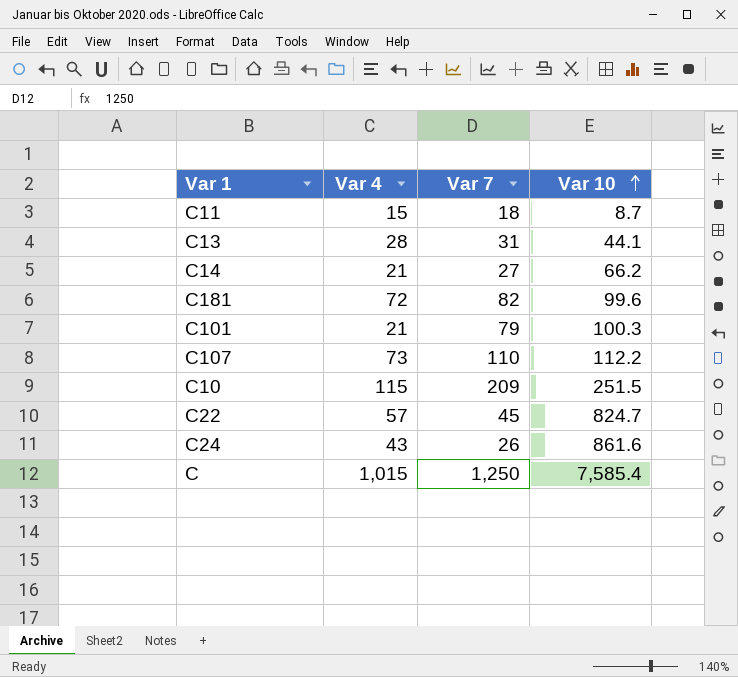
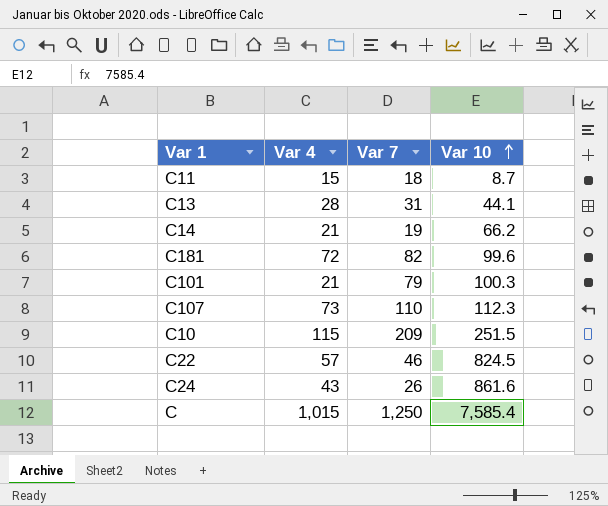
C14 | Var 7: 27 -> 19
C107 | Var 10: 112.2 -> 112.3
C22 | Var 7: 45 -> 46
C22 | Var 10: 824.7 -> 824.5

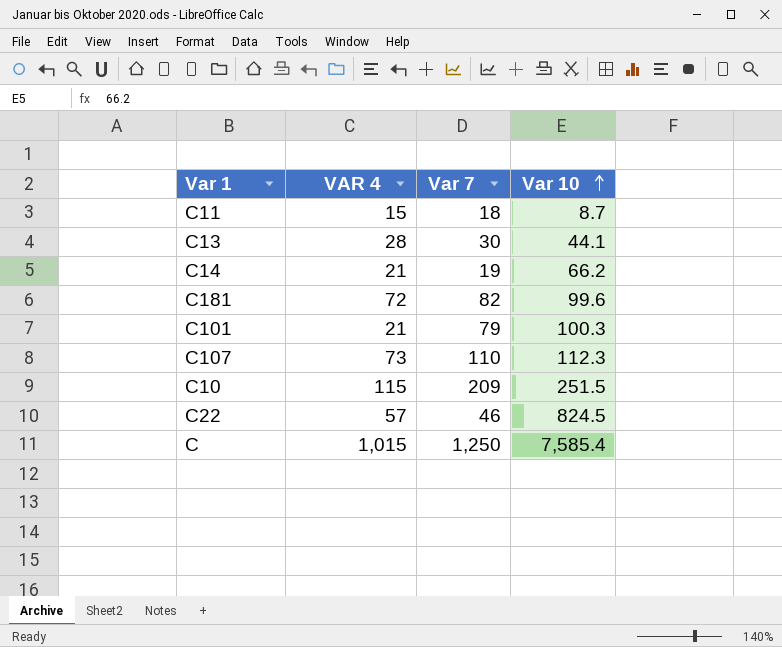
column name: Var 4 -> VAR 4
row C24: 43 | 26 | 861.6 -> none
C13 | Var 7: 31 -> 30

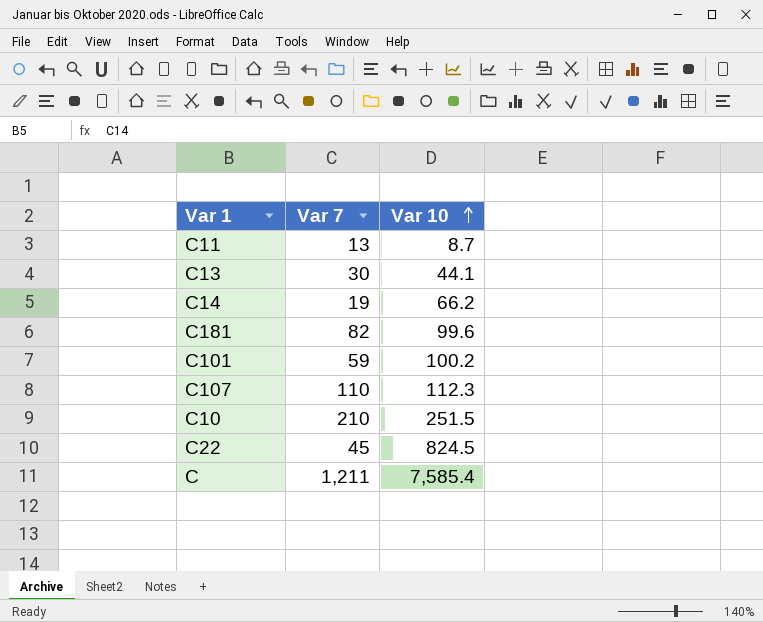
column VAR 4 | position: 2 -> none
C11 | Var 7: 18 -> 13
C101 | Var 7: 79 -> 59
C101 | Var 10: 100.3 -> 100.2
C10 | Var 7: 209 -> 210
C22 | Var 7: 46 -> 45
C | Var 7: 1,250 -> 1,211

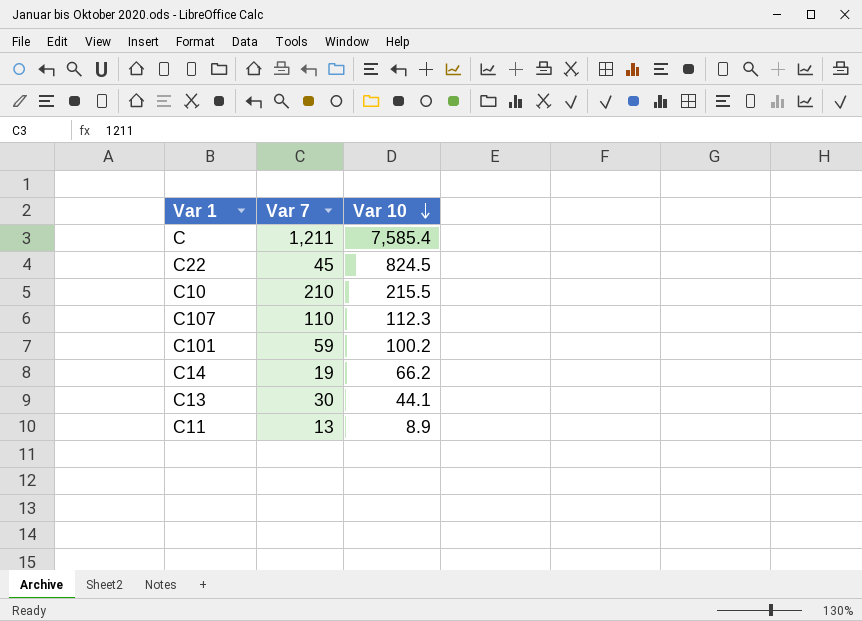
row order: Var 10 ascending -> Var 10 descending
row C181: 82 | 99.6 -> none
C10 | Var 10: 251.5 -> 215.5
C11 | Var 10: 8.7 -> 8.9

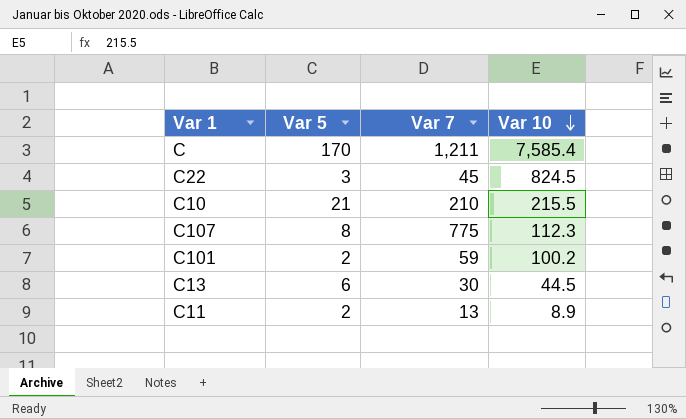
column Var 5 | position: none -> 2
row C14: 19 | 66.2 -> none
C107 | Var 7: 110 -> 775
C13 | Var 10: 44.1 -> 44.5

